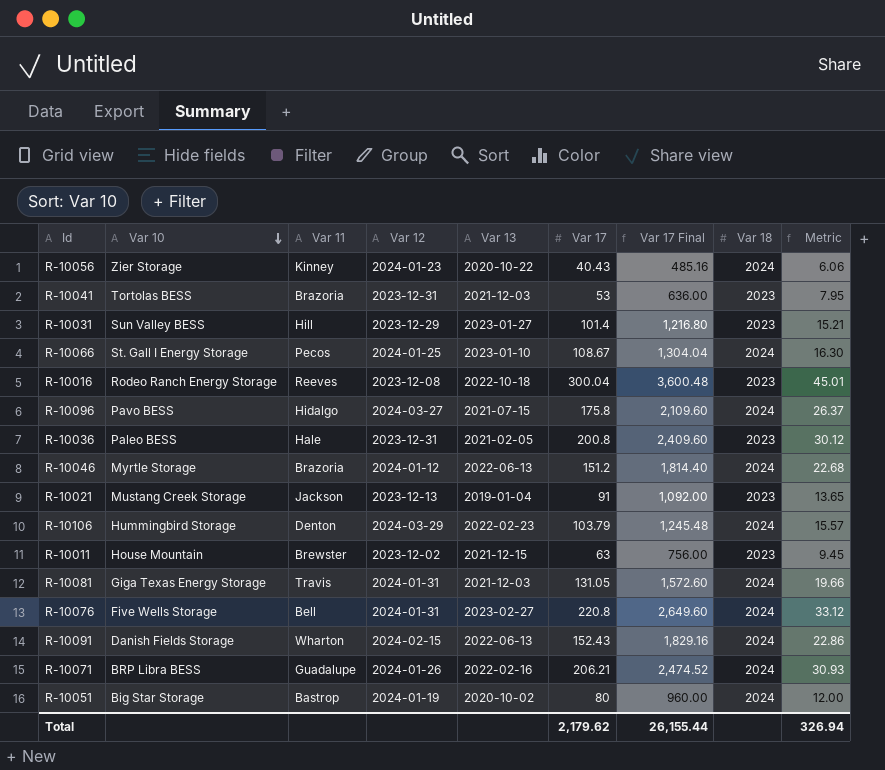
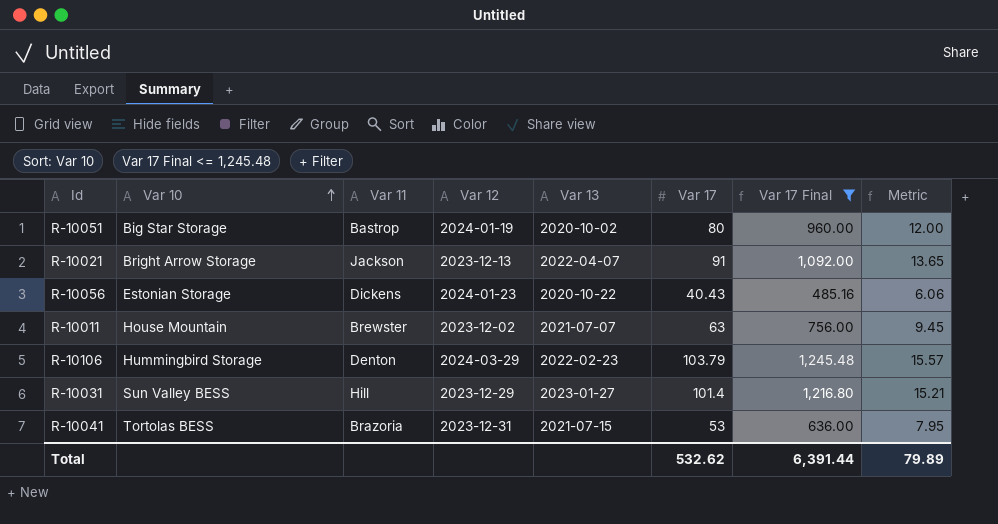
filter: none -> Var 17 Final <= 1,245.48
row order: Var 10 descending -> Var 10 ascending
column Var 18 | position: 8 -> none
R-10021 | Var 10: Mustang Creek Storage -> Bright Arrow Storage
R-10021 | Var 13: 2019-01-04 -> 2022-04-07
R-10056 | Var 10: Zier Storage -> Estonian Storage
R-10056 | Var 11: Kinney -> Dickens
R-10011 | Var 13: 2021-12-15 -> 2021-07-07
R-10041 | Var 13: 2021-12-03 -> 2021-07-15
Total | Var 17: 2,179.62 -> 532.62
Total | Var 17 Final: 26,155.44 -> 6,391.44
Total | Metric: 326.94 -> 79.89

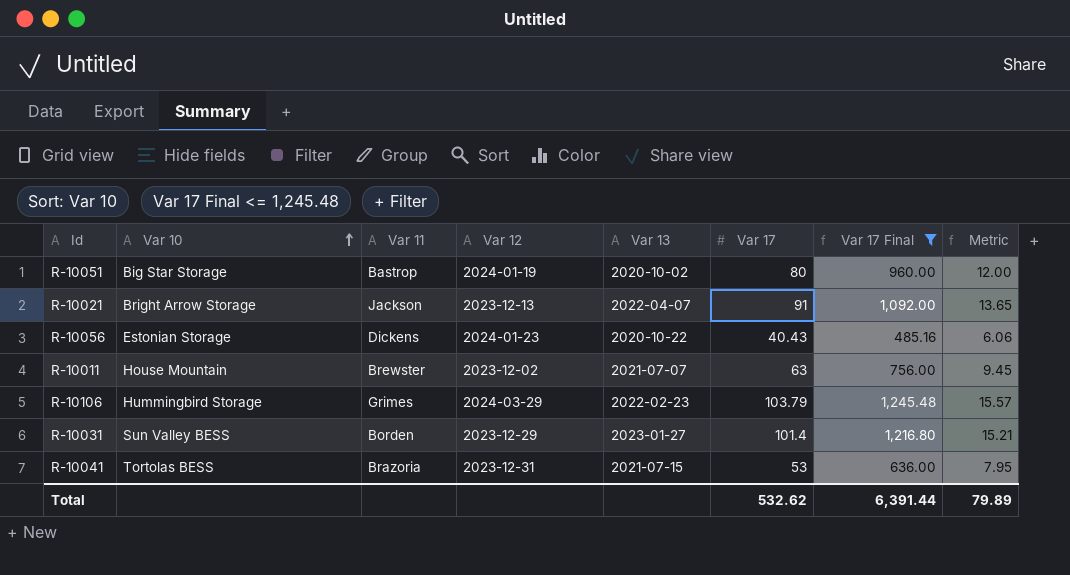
R-10106 | Var 11: Denton -> Grimes
R-10031 | Var 11: Hill -> Borden

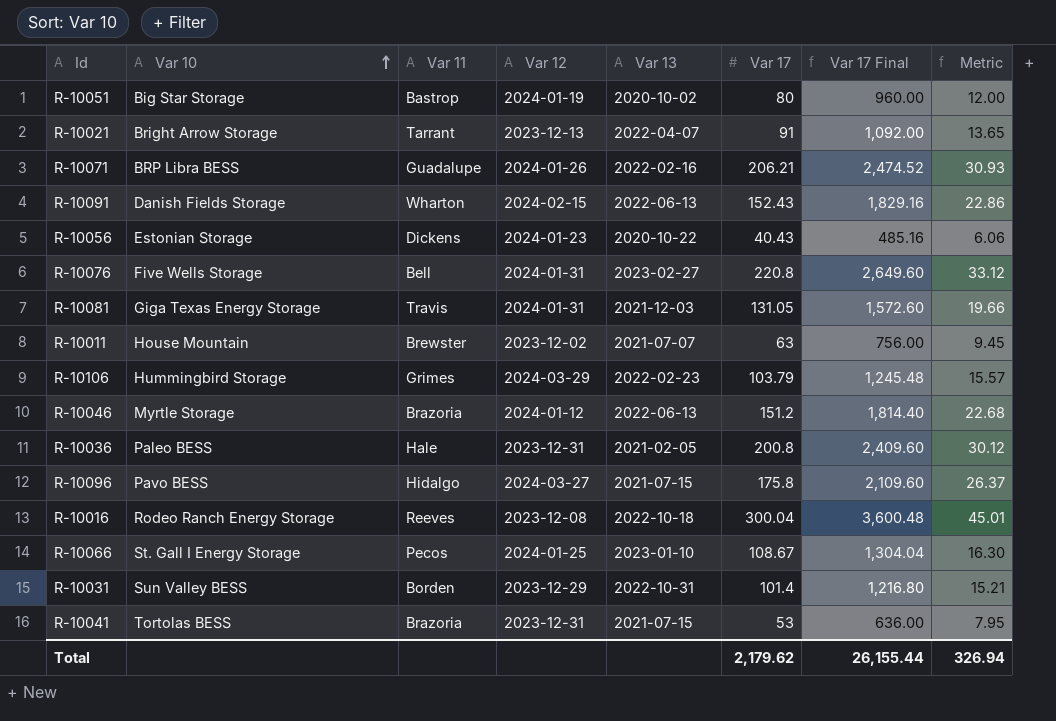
filter: Var 17 Final <= 1,245.48 -> none
R-10021 | Var 11: Jackson -> Tarrant
R-10031 | Var 13: 2023-01-27 -> 2022-10-31
Total | Var 17: 532.62 -> 2,179.62
Total | Var 17 Final: 6,391.44 -> 26,155.44
Total | Metric: 79.89 -> 326.94

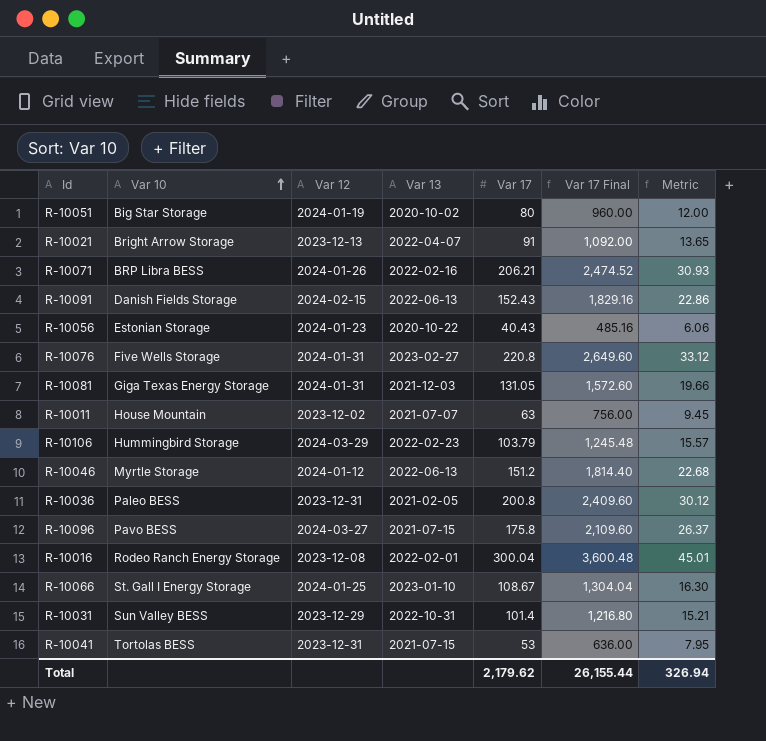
column Var 11 | position: 3 -> none
R-10016 | Var 13: 2022-10-18 -> 2022-02-01

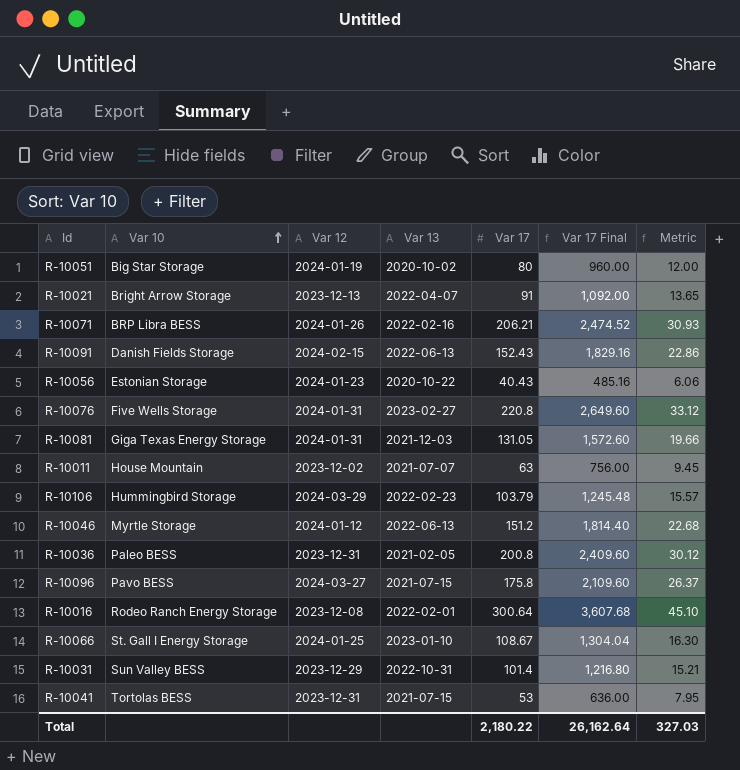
R-10016 | Var 17: 300.04 -> 300.64
R-10016 | Var 17 Final: 3,600.48 -> 3,607.68
R-10016 | Metric: 45.01 -> 45.10
Total | Var 17: 2,179.62 -> 2,180.22
Total | Var 17 Final: 26,155.44 -> 26,162.64
Total | Metric: 326.94 -> 327.03

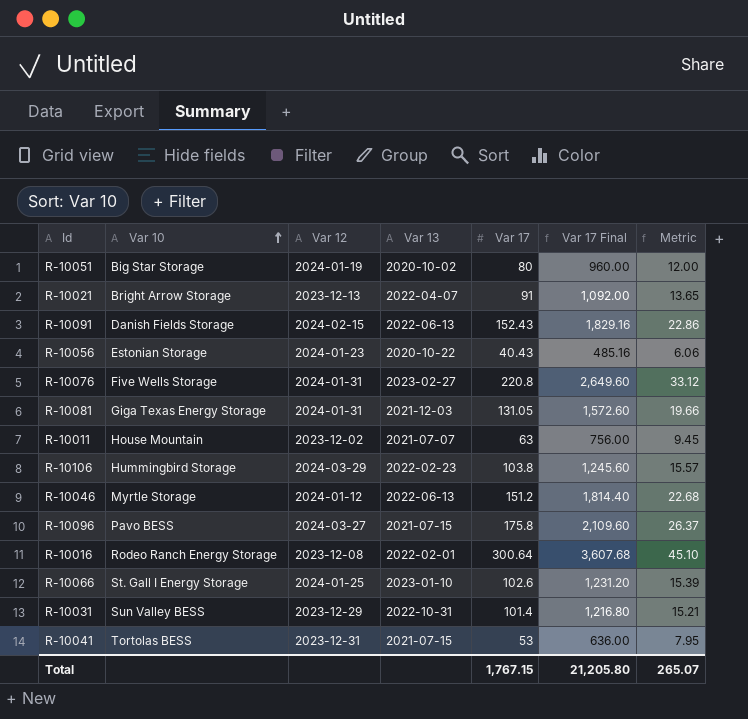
row R-10071: BRP Libra BESS | 2024-01-26 | 2022-02-16 | 206.21 | 2,474.52 | 30.93 -> none
row R-10036: Paleo BESS | 2023-12-31 | 2021-02-05 | 200.8 | 2,409.60 | 30.12 -> none
R-10106 | Var 17: 103.79 -> 103.8
R-10106 | Var 17 Final: 1,245.48 -> 1,245.60
R-10066 | Var 17: 108.67 -> 102.6
R-10066 | Var 17 Final: 1,304.04 -> 1,231.20
R-10066 | Metric: 16.30 -> 15.39
Total | Var 17: 2,180.22 -> 1,767.15
Total | Var 17 Final: 26,162.64 -> 21,205.80
Total | Metric: 327.03 -> 265.07

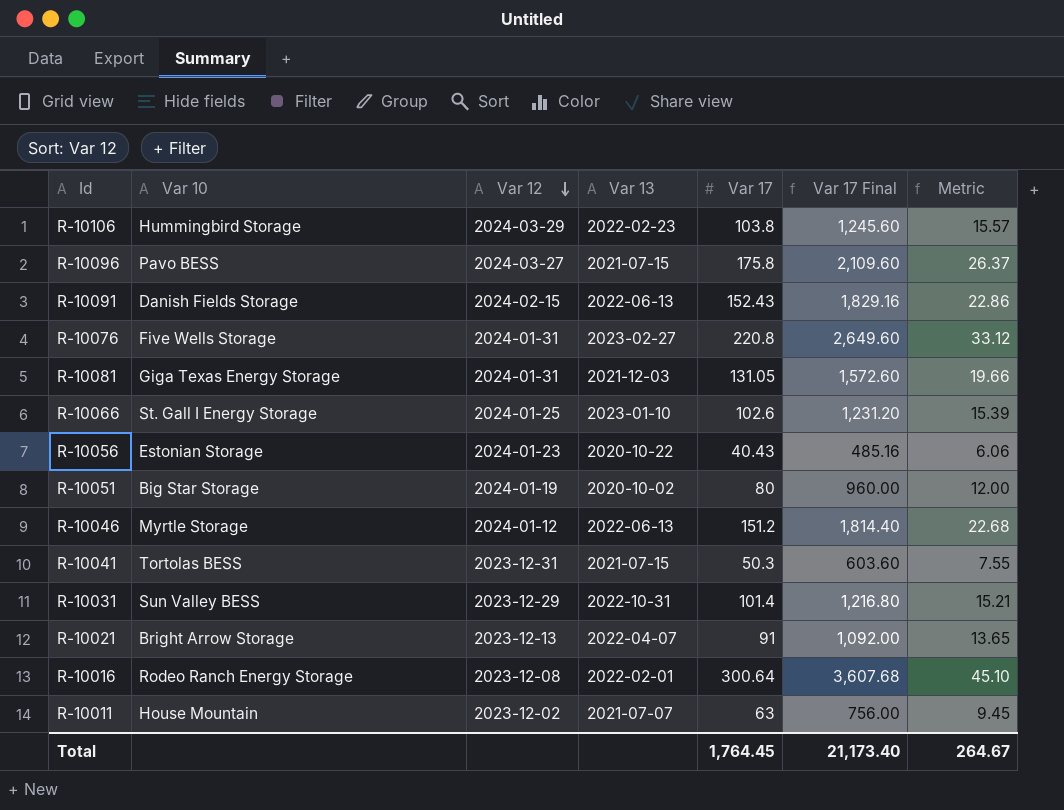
row order: Var 10 ascending -> Var 12 descending
R-10041 | Var 17: 53 -> 50.3
R-10041 | Var 17 Final: 636.00 -> 603.60
R-10041 | Metric: 7.95 -> 7.55
Total | Var 17: 1,767.15 -> 1,764.45
Total | Var 17 Final: 21,205.80 -> 21,173.40
Total | Metric: 265.07 -> 264.67

